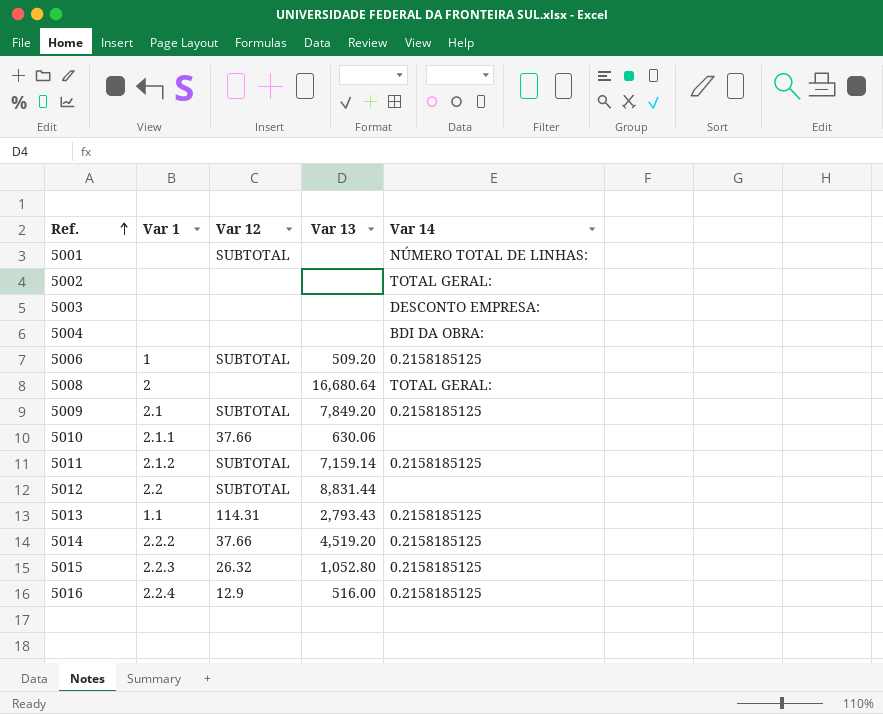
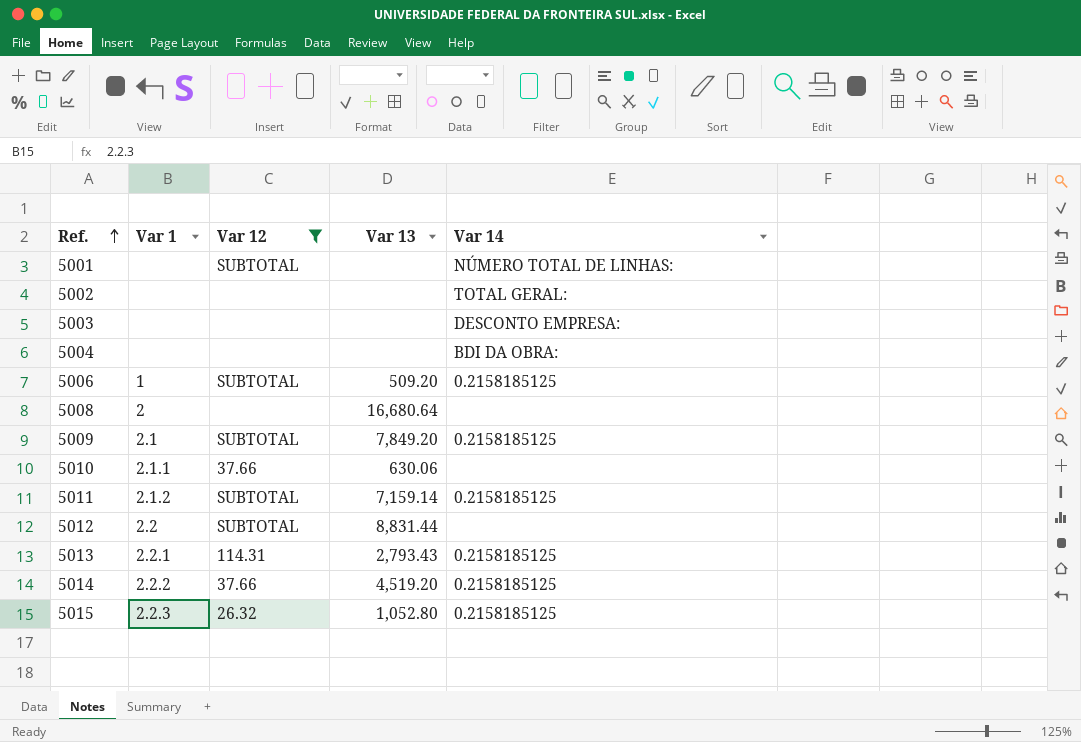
filter: none -> Var 12 != 12.9
5008 | Var 14: TOTAL GERAL: -> none
5013 | Var 1: 1.1 -> 2.2.1

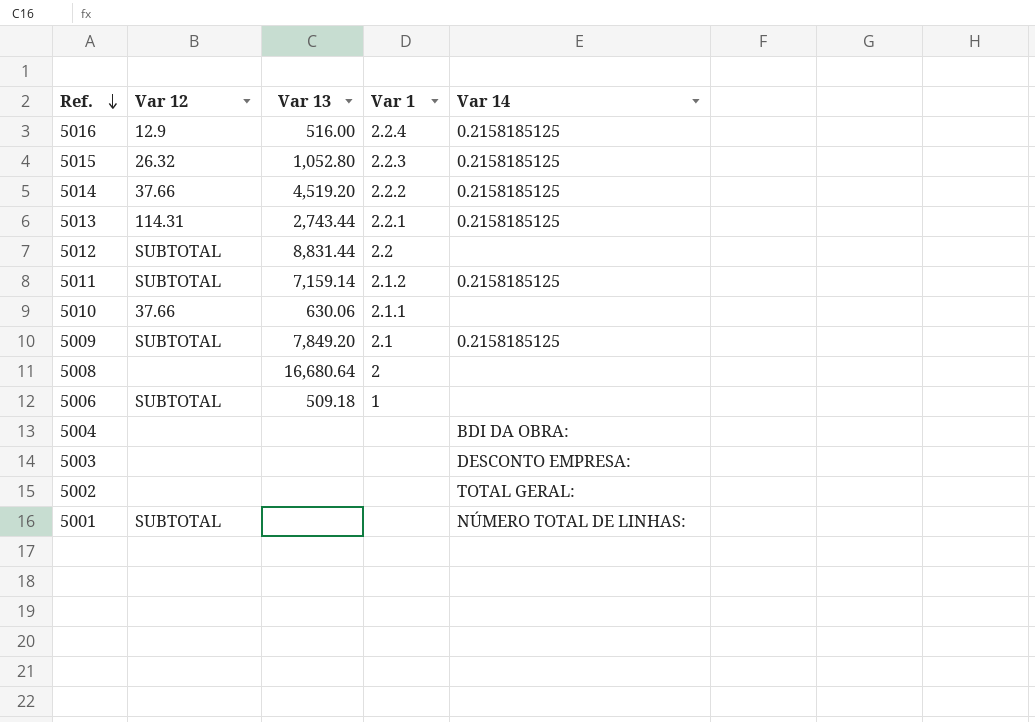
filter: Var 12 != 12.9 -> none
row order: Ref. ascending -> Ref. descending
column Var 1 | position: 2 -> 4
5013 | Var 13: 2,793.43 -> 2,743.44
5006 | Var 13: 509.20 -> 509.18
5006 | Var 14: 0.2158185125 -> none

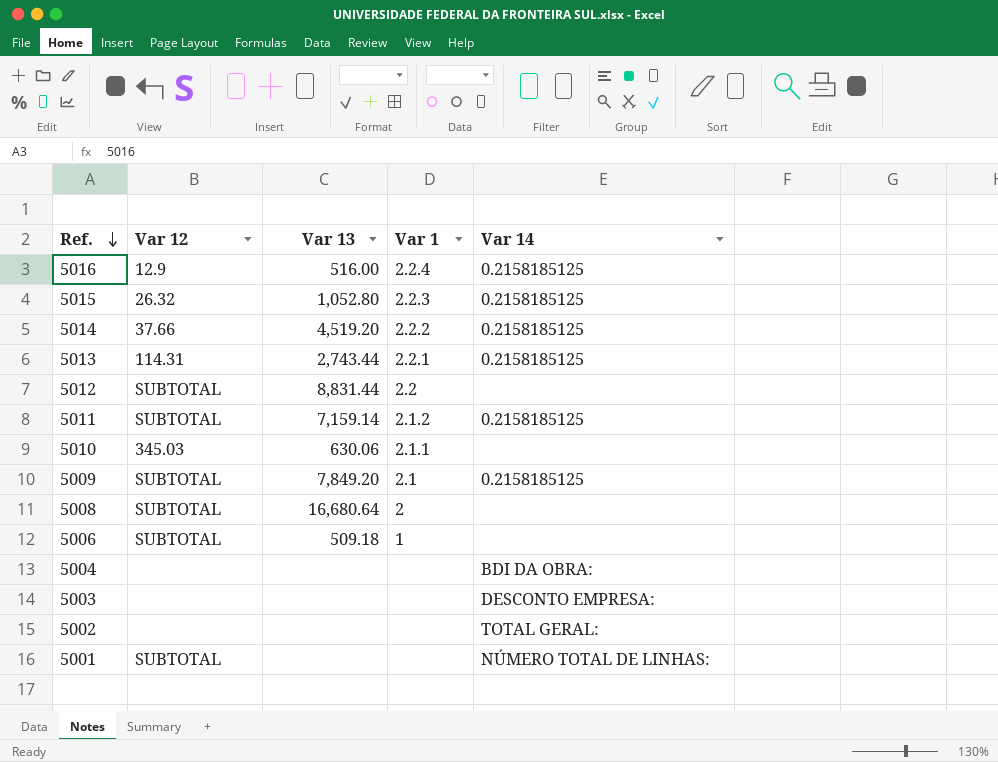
5010 | Var 12: 37.66 -> 345.03
5008 | Var 12: none -> SUBTOTAL

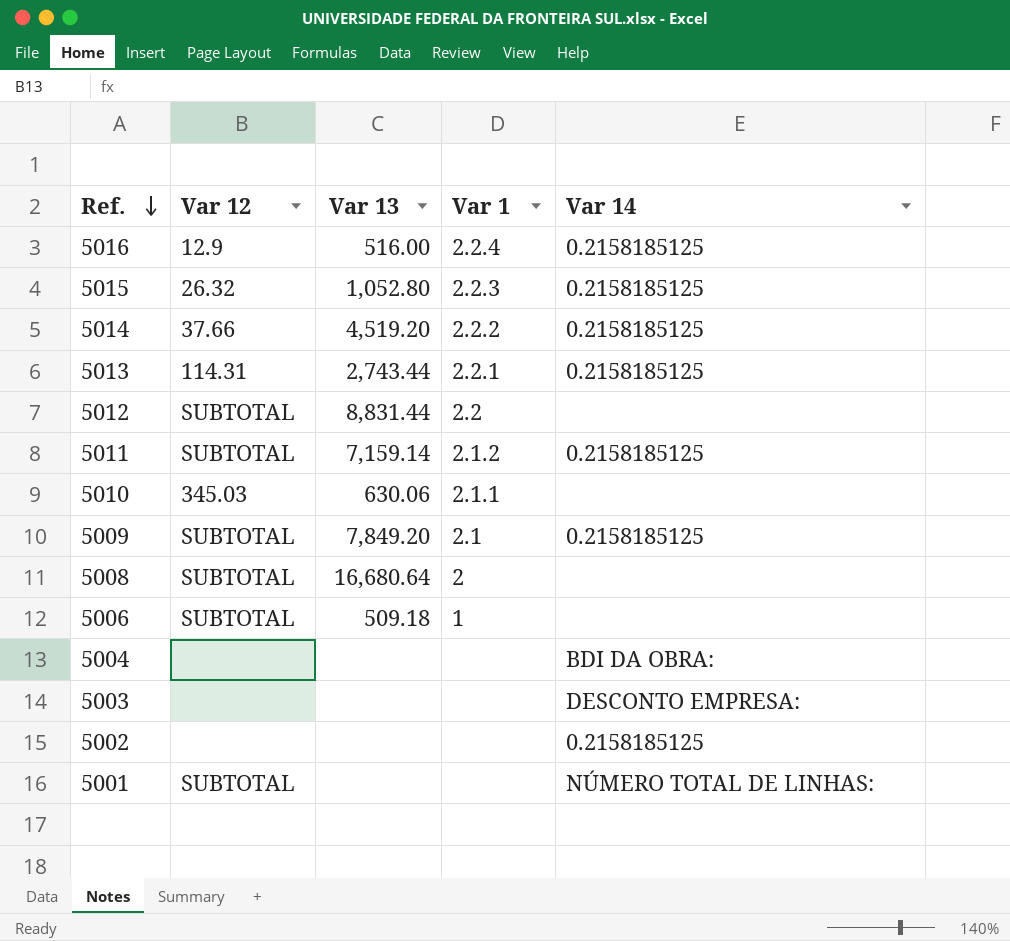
5002 | Var 14: TOTAL GERAL: -> 0.2158185125

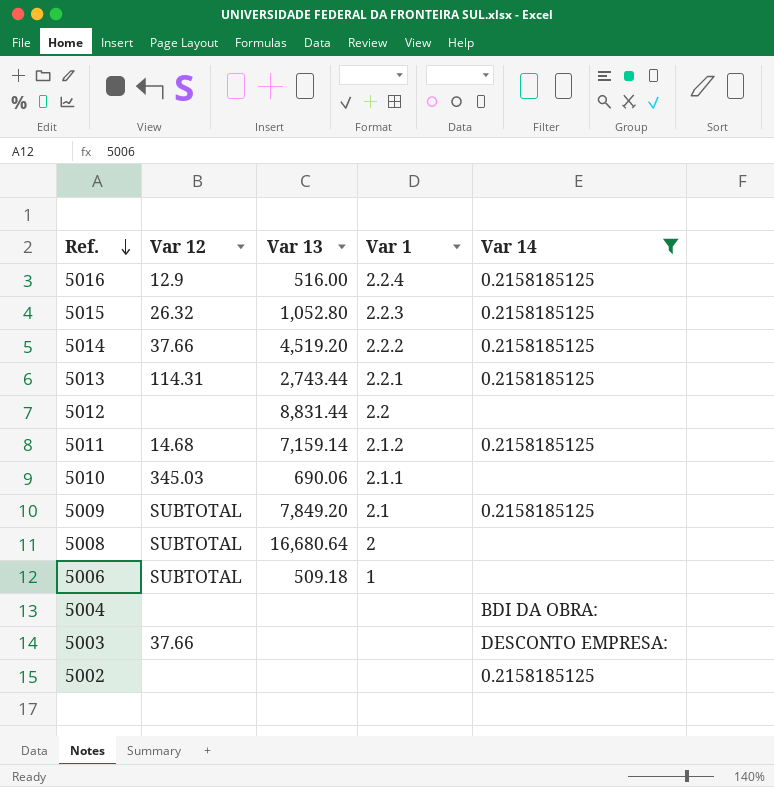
filter: none -> Var 14 != NÚMERO TOTAL DE LINHAS:
5012 | Var 12: SUBTOTAL -> none
5011 | Var 12: SUBTOTAL -> 14.68
5010 | Var 13: 630.06 -> 690.06
5003 | Var 12: none -> 37.66

